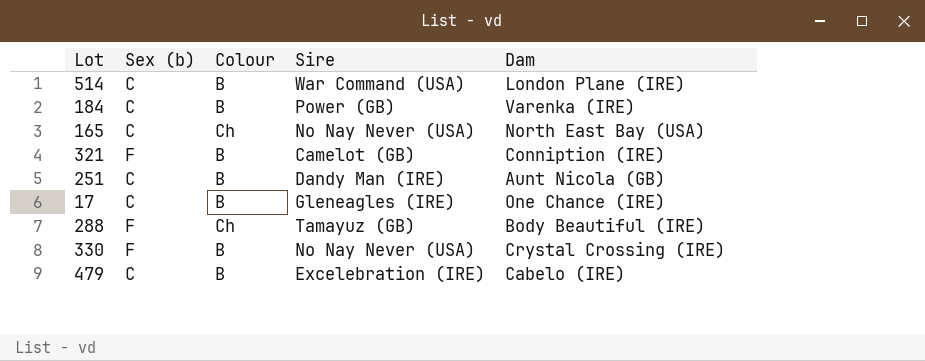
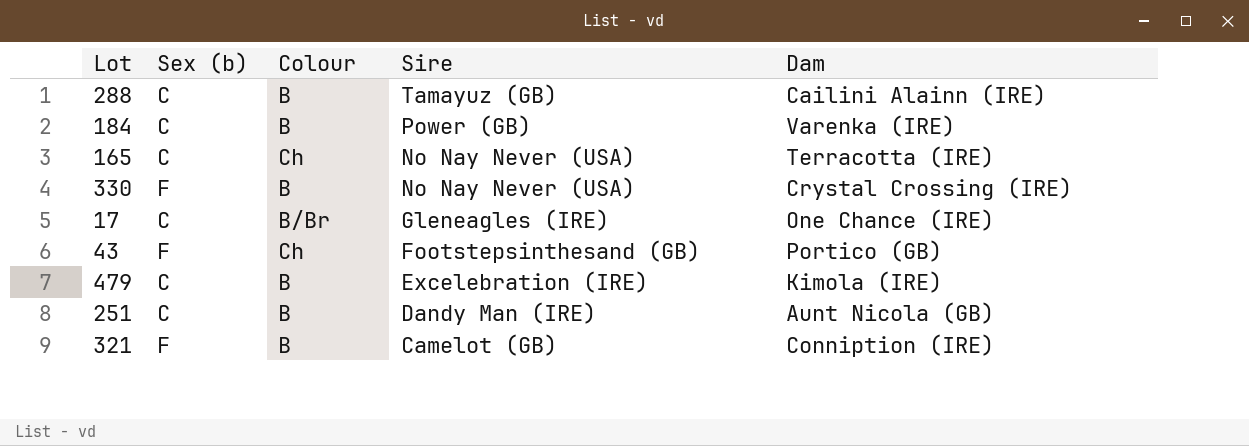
row order: none -> Sire descending
row 514: C | B | War Command (USA) | London Plane (IRE) -> none
288 | Sex (b): F -> C
288 | Colour: Ch -> B
288 | Dam: Body Beautiful (IRE) -> Cailini Alainn (IRE)
165 | Dam: North East Bay (USA) -> Terracotta (IRE)
17 | Colour: B -> B/Br
row 43: none -> F | Ch | Footstepsinthesand (GB) | Portico (GB)
479 | Dam: Cabelo (IRE) -> Kimola (IRE)

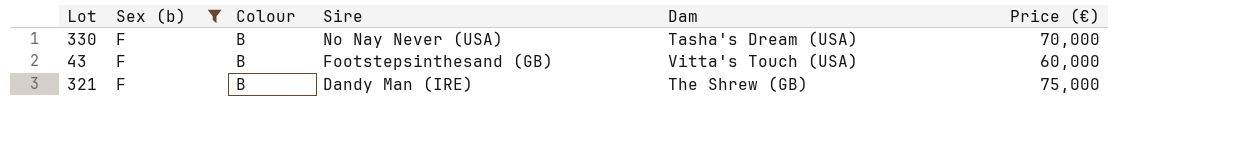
filter: none -> Sex (b) = F
column Price (€) | position: none -> 6
330 | Dam: Crystal Crossing (IRE) -> Tasha's Dream (USA)
43 | Colour: Ch -> B
43 | Dam: Portico (GB) -> Vitta's Touch (USA)
321 | Sire: Camelot (GB) -> Dandy Man (IRE)
321 | Dam: Conniption (IRE) -> The Shrew (GB)

